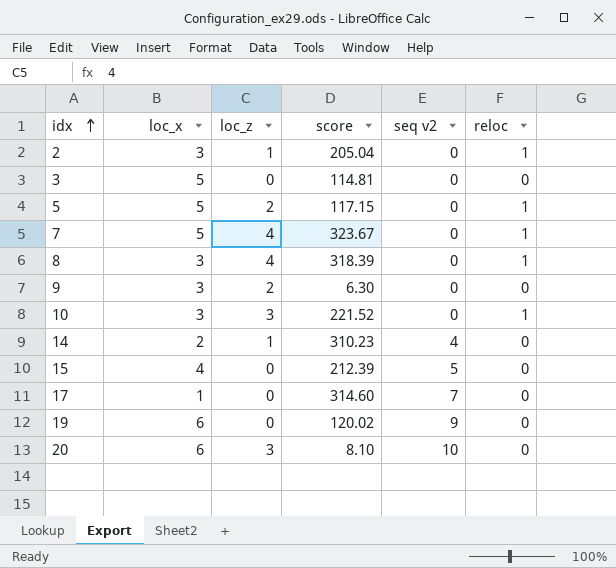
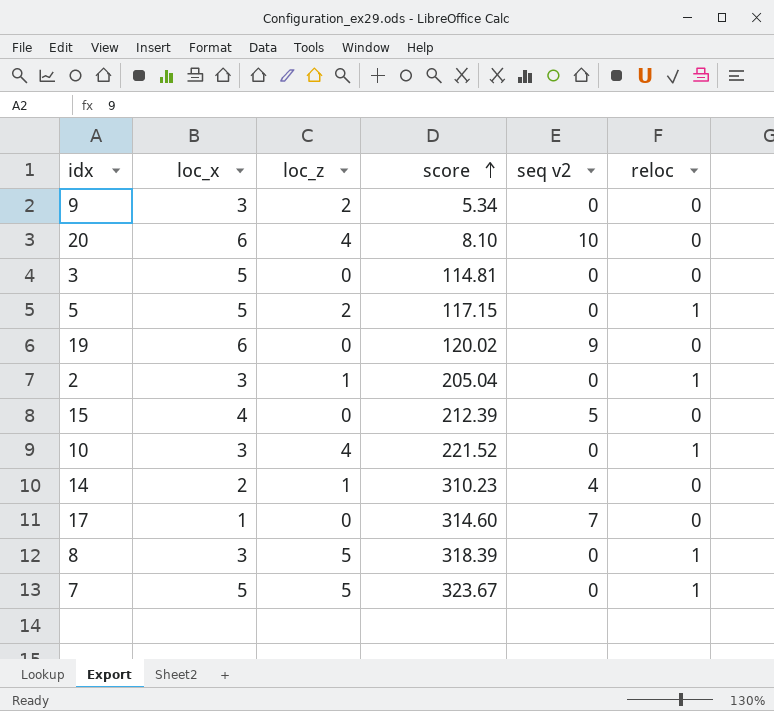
row order: idx ascending -> score ascending
9 | score: 6.30 -> 5.34
20 | loc_z: 3 -> 4
10 | loc_z: 3 -> 4
8 | loc_z: 4 -> 5
7 | loc_z: 4 -> 5

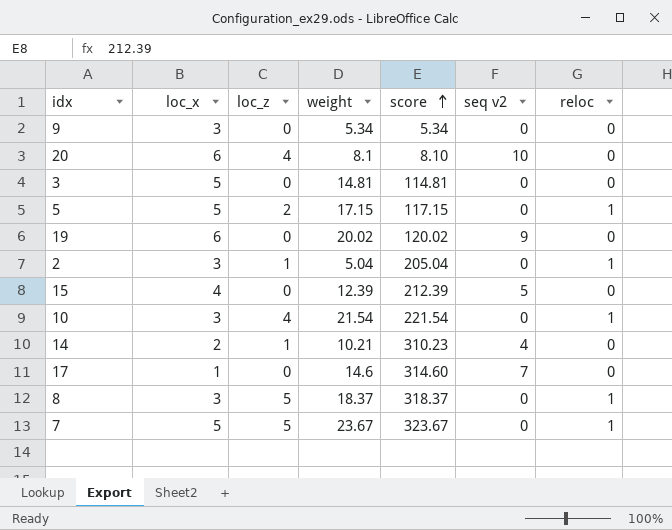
column weight | position: none -> 4
9 | loc_z: 2 -> 0
10 | score: 221.52 -> 221.54
8 | score: 318.39 -> 318.37

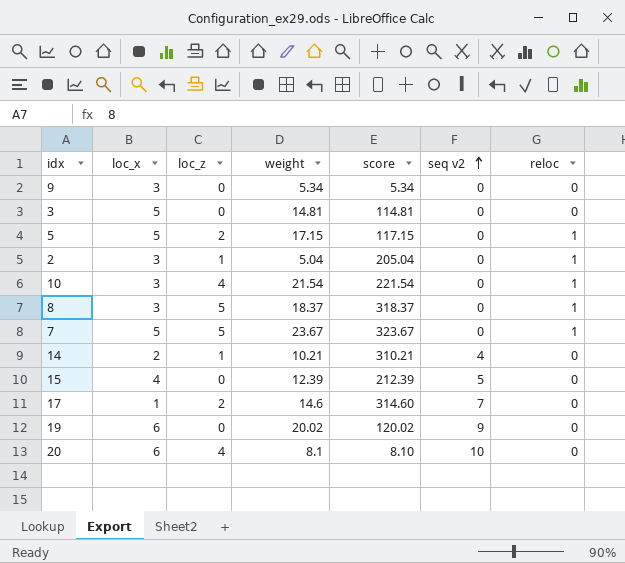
row order: score ascending -> seq v2 ascending
14 | score: 310.23 -> 310.21
17 | loc_z: 0 -> 2

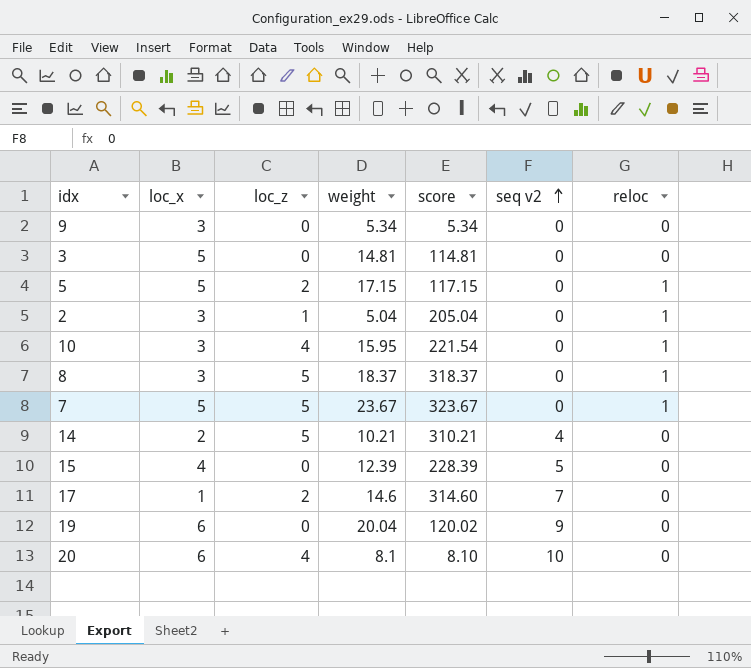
10 | weight: 21.54 -> 15.95
14 | loc_z: 1 -> 5
15 | score: 212.39 -> 228.39
19 | weight: 20.02 -> 20.04

